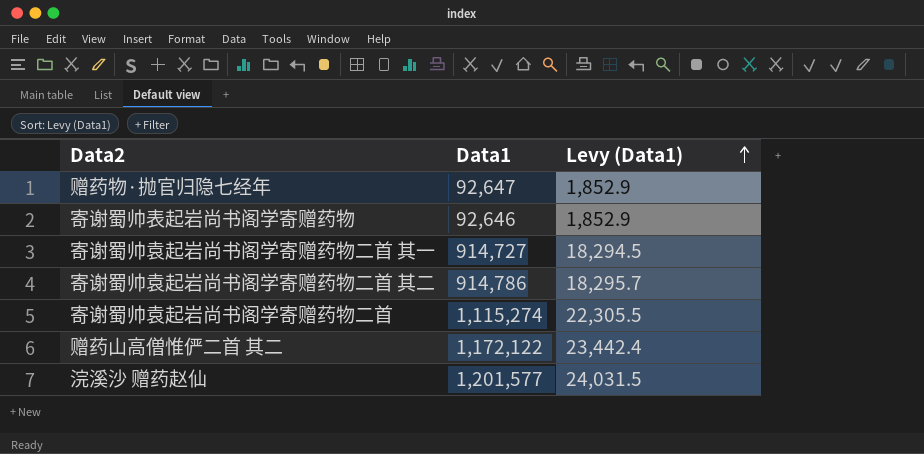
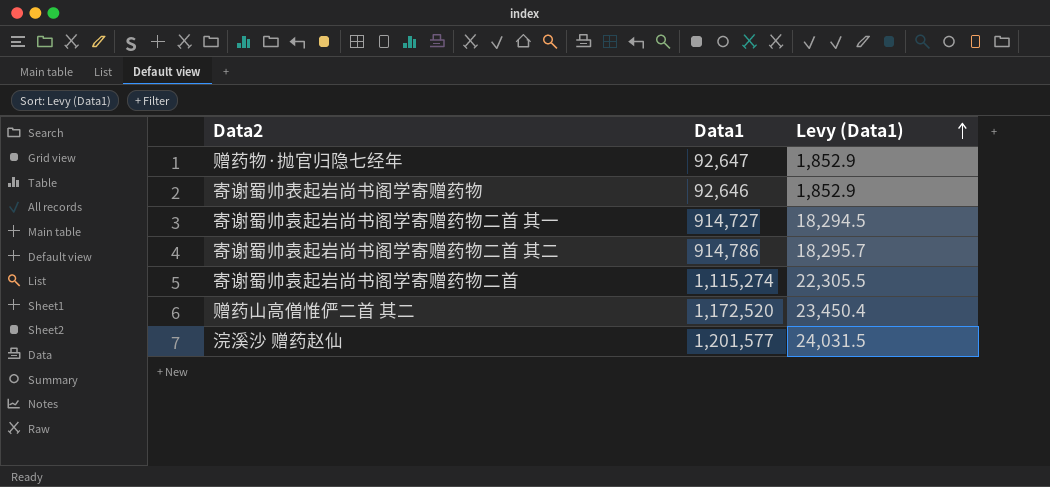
赠药山高僧惟俨二首 其二 | Data1: 1,172,122 -> 1,172,520
赠药山高僧惟俨二首 其二 | Levy (Data1): 23,442.4 -> 23,450.4

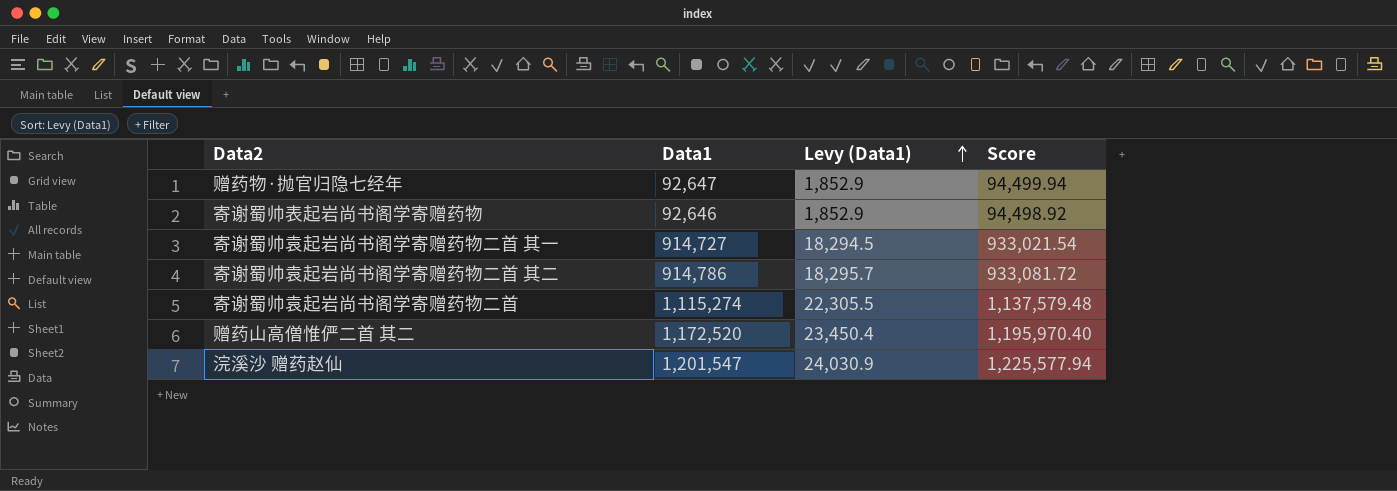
column Score | formula: none -> [Data1] * 1.02
浣溪沙 赠药赵仙 | Data1: 1,201,577 -> 1,201,547
浣溪沙 赠药赵仙 | Levy (Data1): 24,031.5 -> 24,030.9

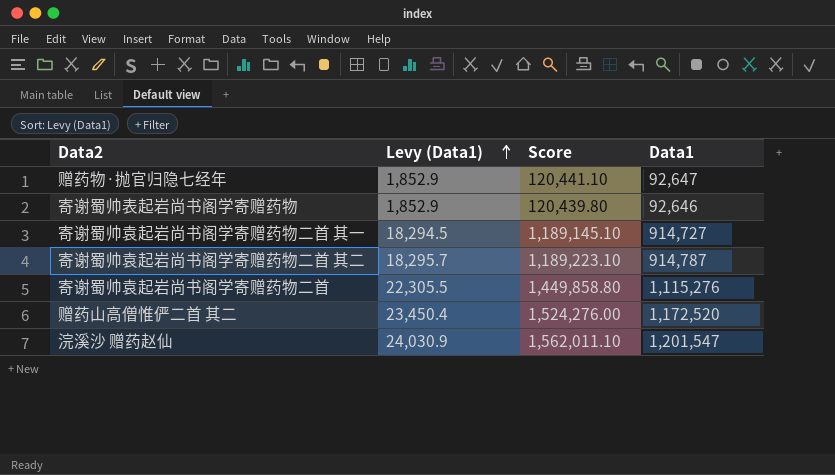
column Score | formula: [Data1] * 1.02 -> [Data1] * 1.3
column Data1 | position: 2 -> 4
寄谢蜀帅袁起岩尚书阁学寄赠药物二首 其二 | Data1: 914,786 -> 914,787
寄谢蜀帅袁起岩尚书阁学寄赠药物二首 | Data1: 1,115,274 -> 1,115,276

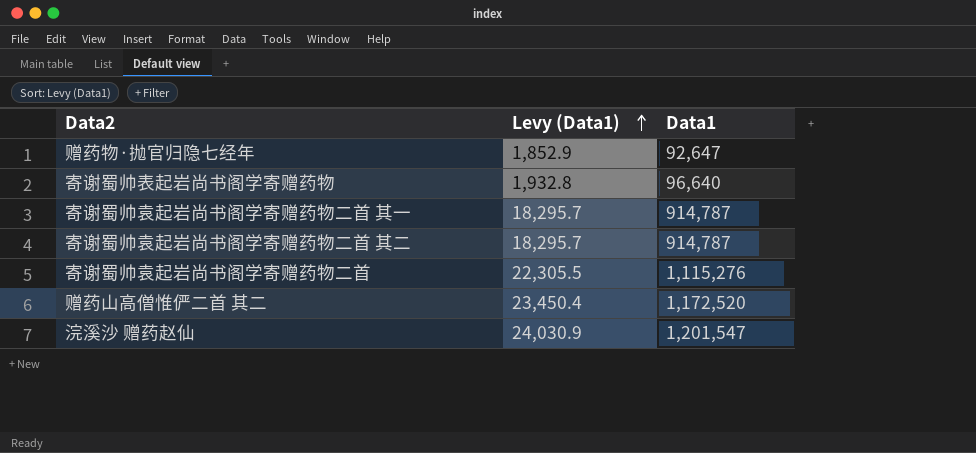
column Score | formula: [Data1] * 1.3 -> none
寄谢蜀帅表起岩尚书阁学寄赠药物 | Levy (Data1): 1,852.9 -> 1,932.8
寄谢蜀帅表起岩尚书阁学寄赠药物 | Data1: 92,646 -> 96,640
寄谢蜀帅袁起岩尚书阁学寄赠药物二首 其一 | Levy (Data1): 18,294.5 -> 18,295.7
寄谢蜀帅袁起岩尚书阁学寄赠药物二首 其一 | Data1: 914,727 -> 914,787

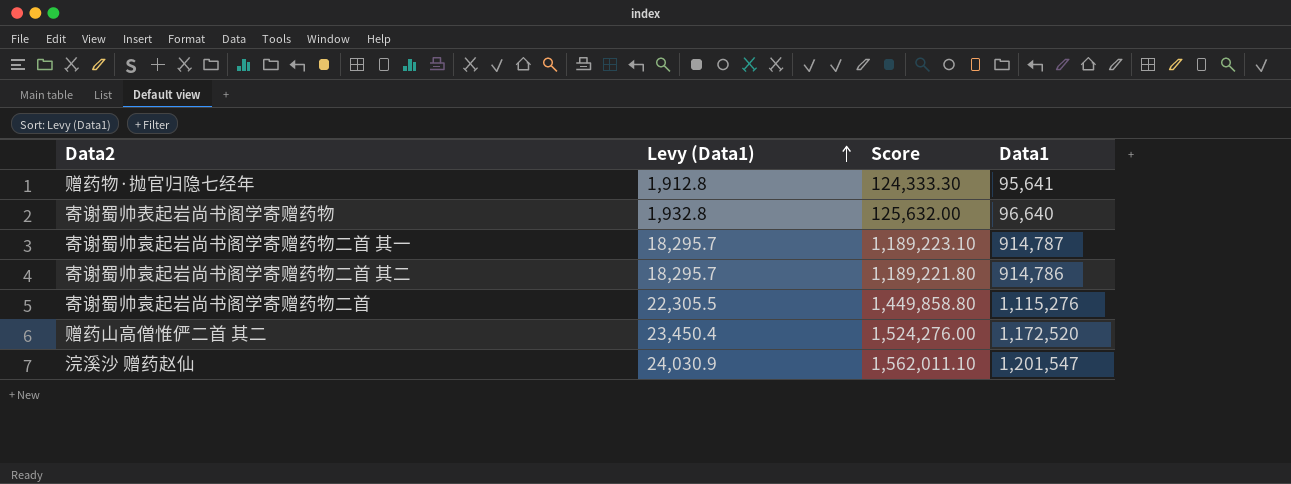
column Score | formula: none -> [Data1] * 1.3
赠药物·抛官归隐七经年 | Levy (Data1): 1,852.9 -> 1,912.8
赠药物·抛官归隐七经年 | Data1: 92,647 -> 95,641
寄谢蜀帅袁起岩尚书阁学寄赠药物二首 其二 | Data1: 914,787 -> 914,786

